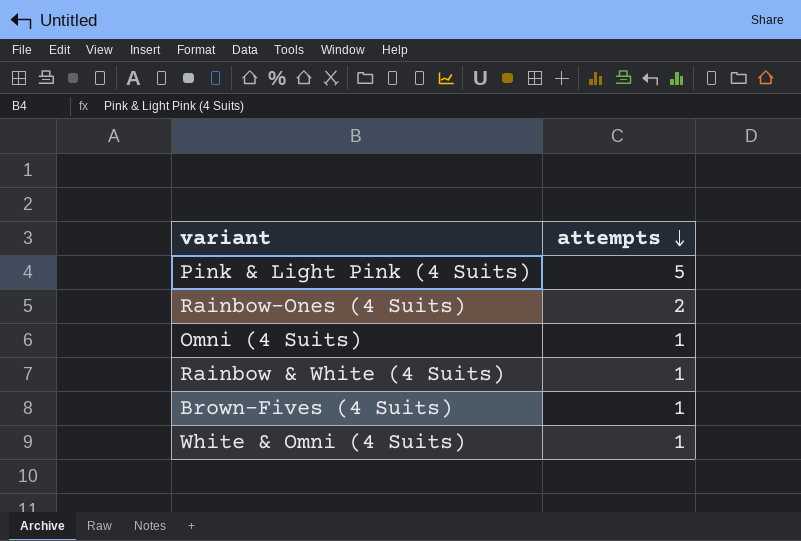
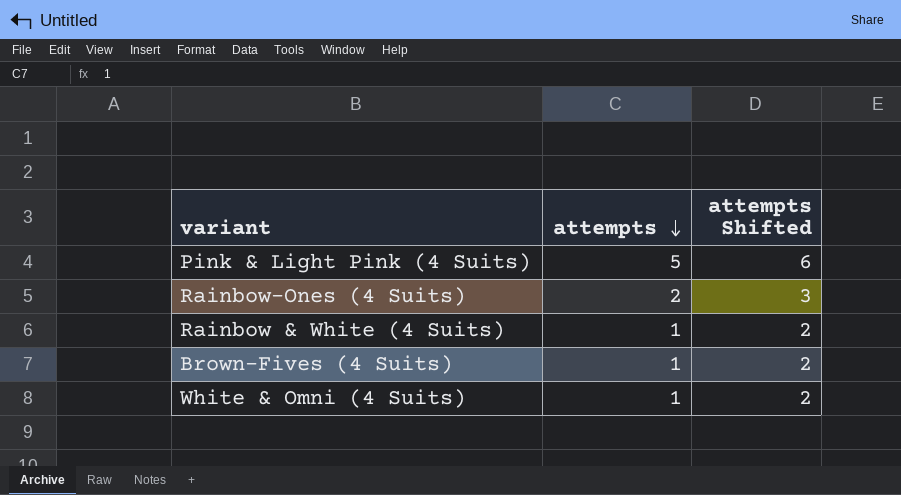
column attempts Shifted | formula: none -> [attempts] + 1
row Omni (4 Suits): 1 -> none

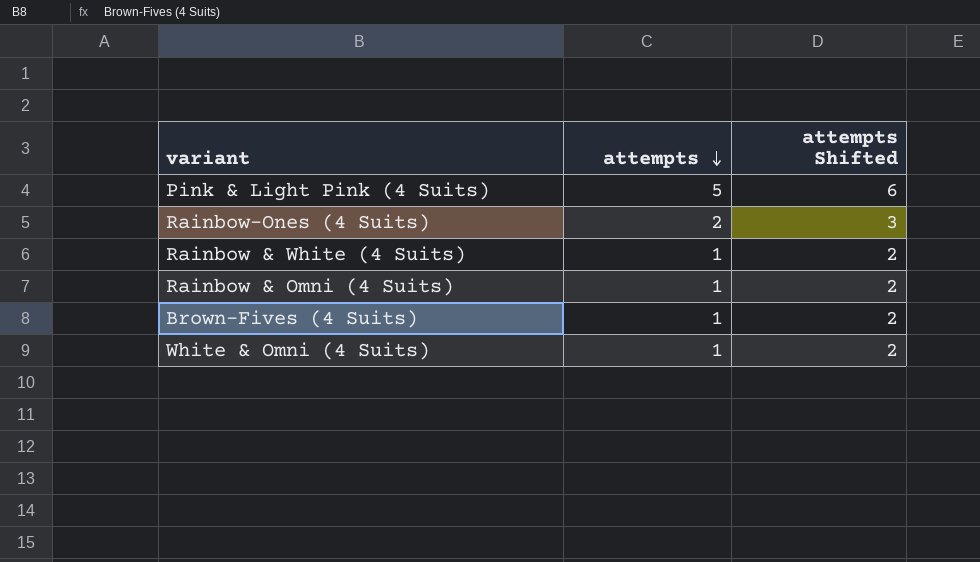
row Rainbow & Omni (4 Suits): none -> 1 | 2

